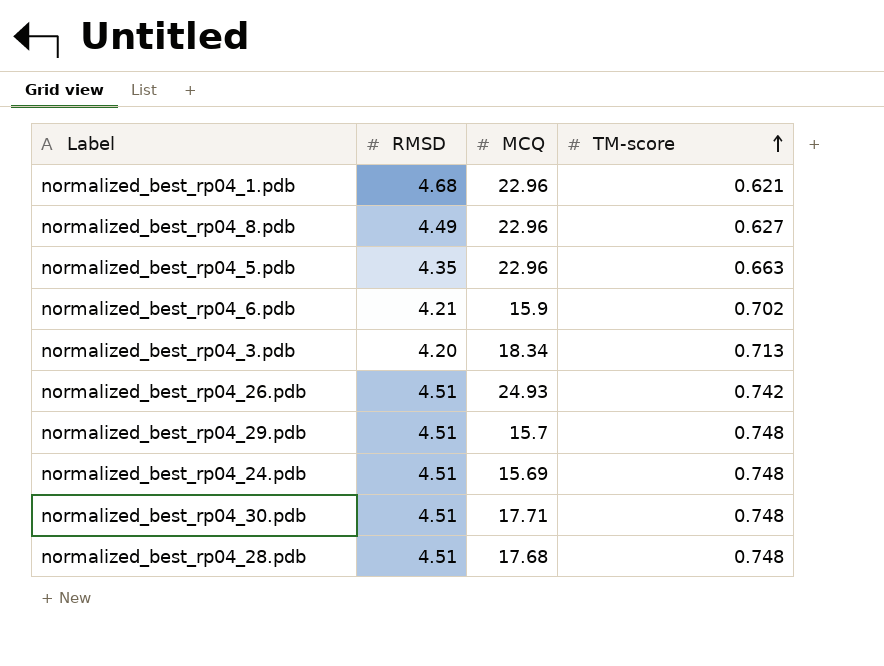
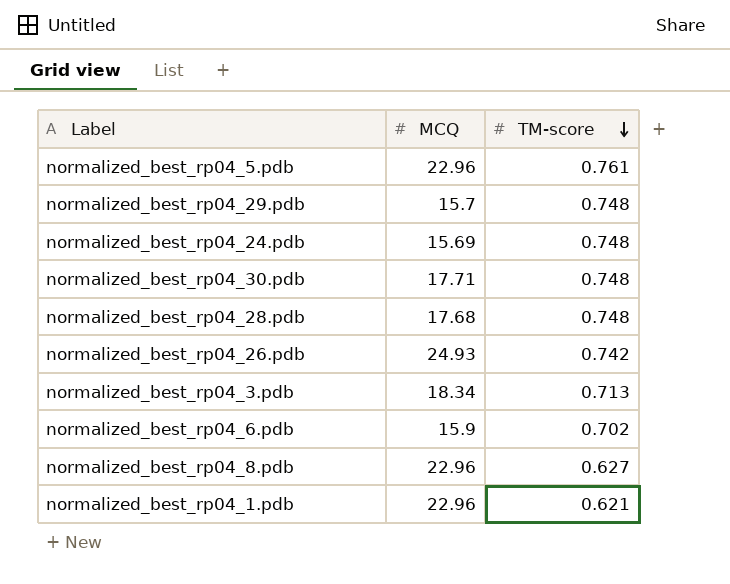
row order: TM-score ascending -> TM-score descending
column RMSD | position: 2 -> none
normalized_best_rp04_5.pdb | TM-score: 0.663 -> 0.761

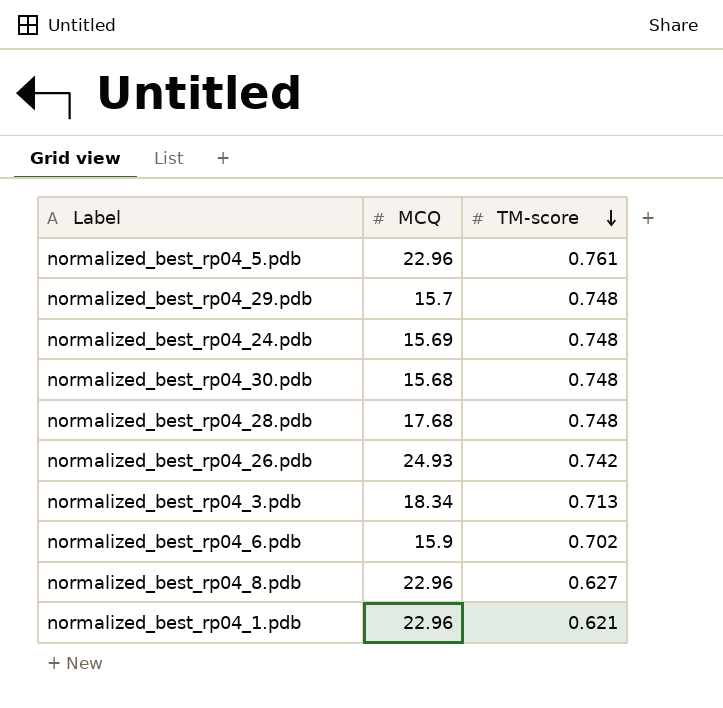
normalized_best_rp04_30.pdb | MCQ: 17.71 -> 15.68

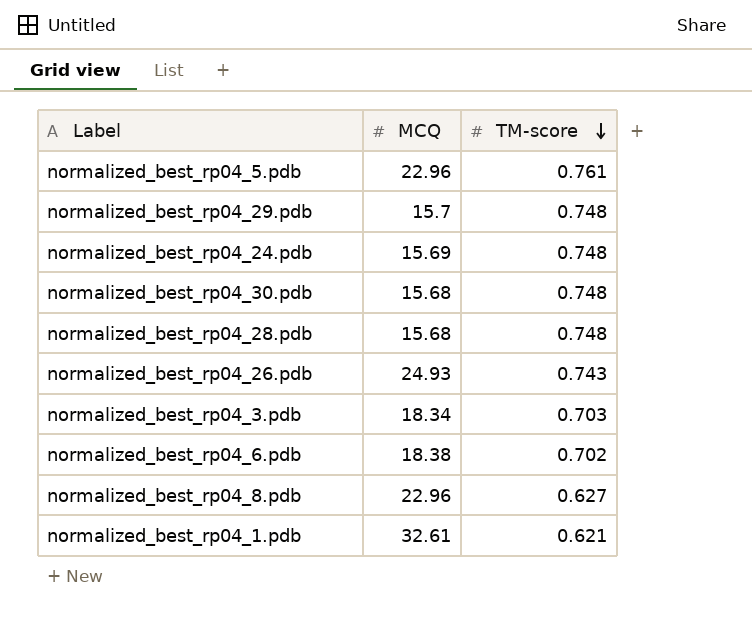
normalized_best_rp04_28.pdb | MCQ: 17.68 -> 15.68
normalized_best_rp04_26.pdb | TM-score: 0.742 -> 0.743
normalized_best_rp04_3.pdb | TM-score: 0.713 -> 0.703
normalized_best_rp04_6.pdb | MCQ: 15.9 -> 18.38
normalized_best_rp04_1.pdb | MCQ: 22.96 -> 32.61

